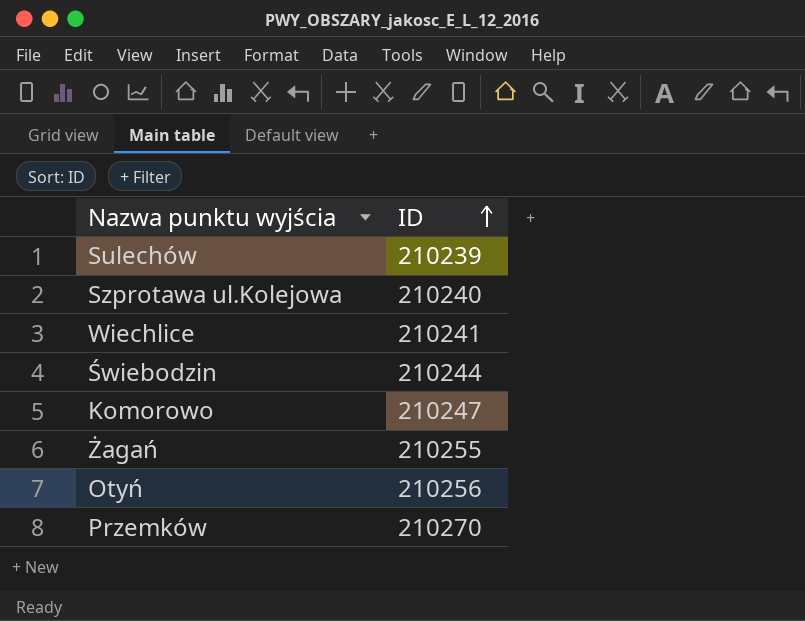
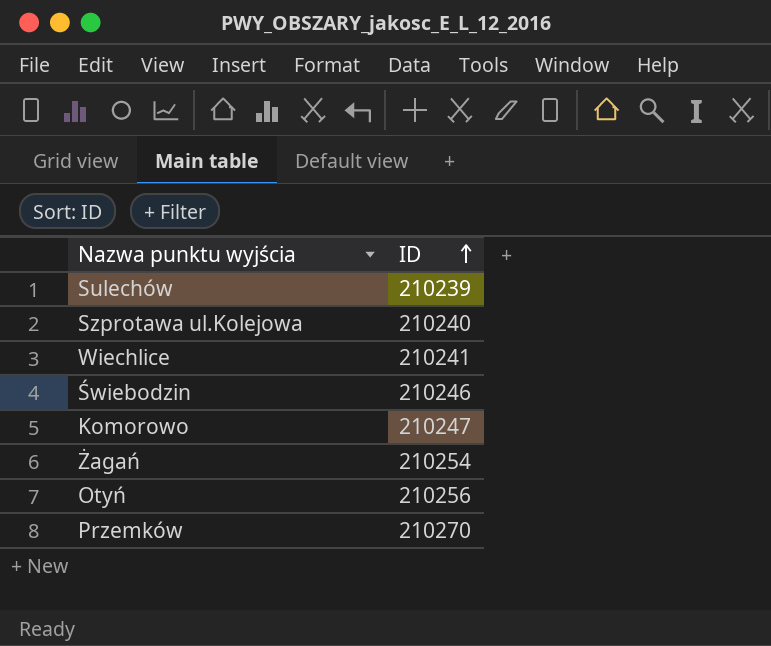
Świebodzin | ID: 210244 -> 210246
Żagań | ID: 210255 -> 210254

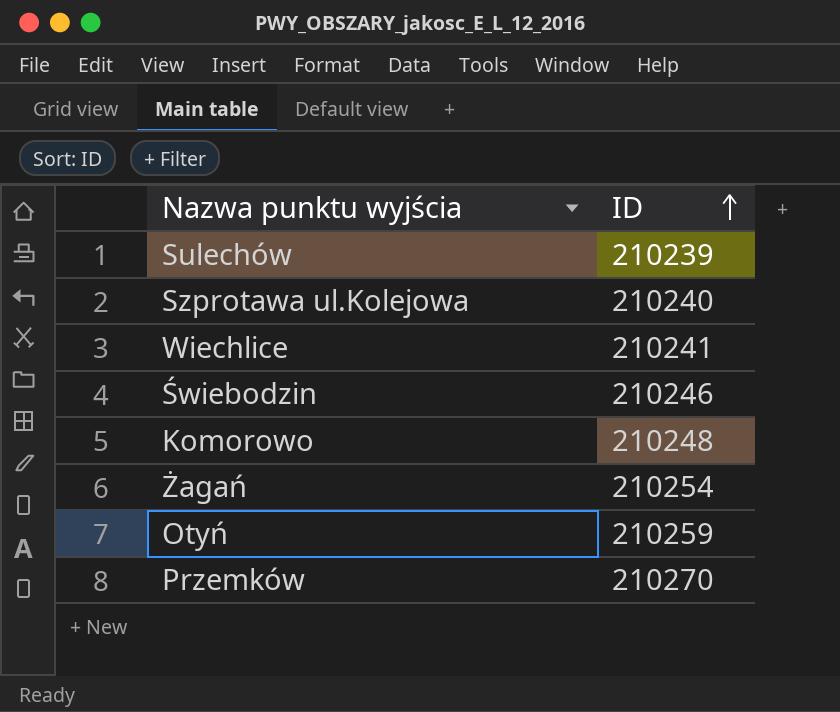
Komorowo | ID: 210247 -> 210248
Otyń | ID: 210256 -> 210259

